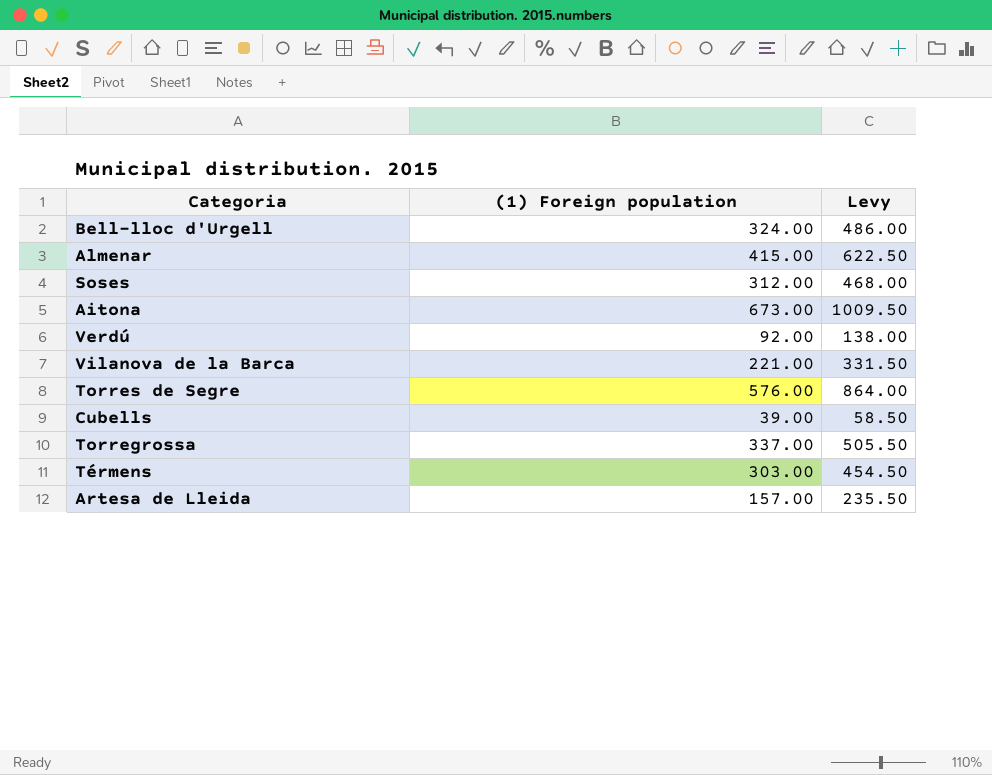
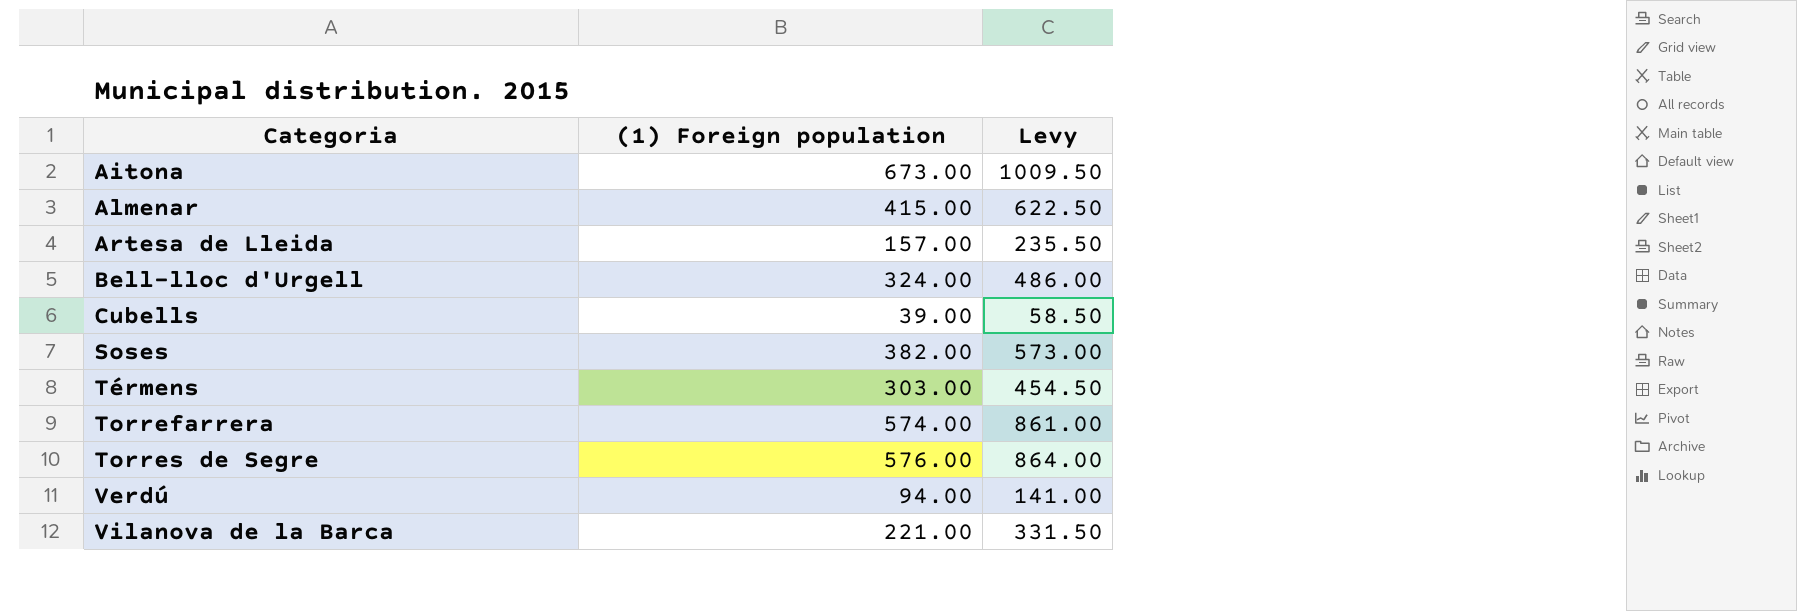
row order: none -> Categoria ascending
row Torregrossa: 337.00 | 505.50 -> none
Soses | (1) Foreign population: 312.00 -> 382.00
Soses | Levy: 468.00 -> 573.00
row Torrefarrera: none -> 574.00 | 861.00
Verdú | (1) Foreign population: 92.00 -> 94.00
Verdú | Levy: 138.00 -> 141.00

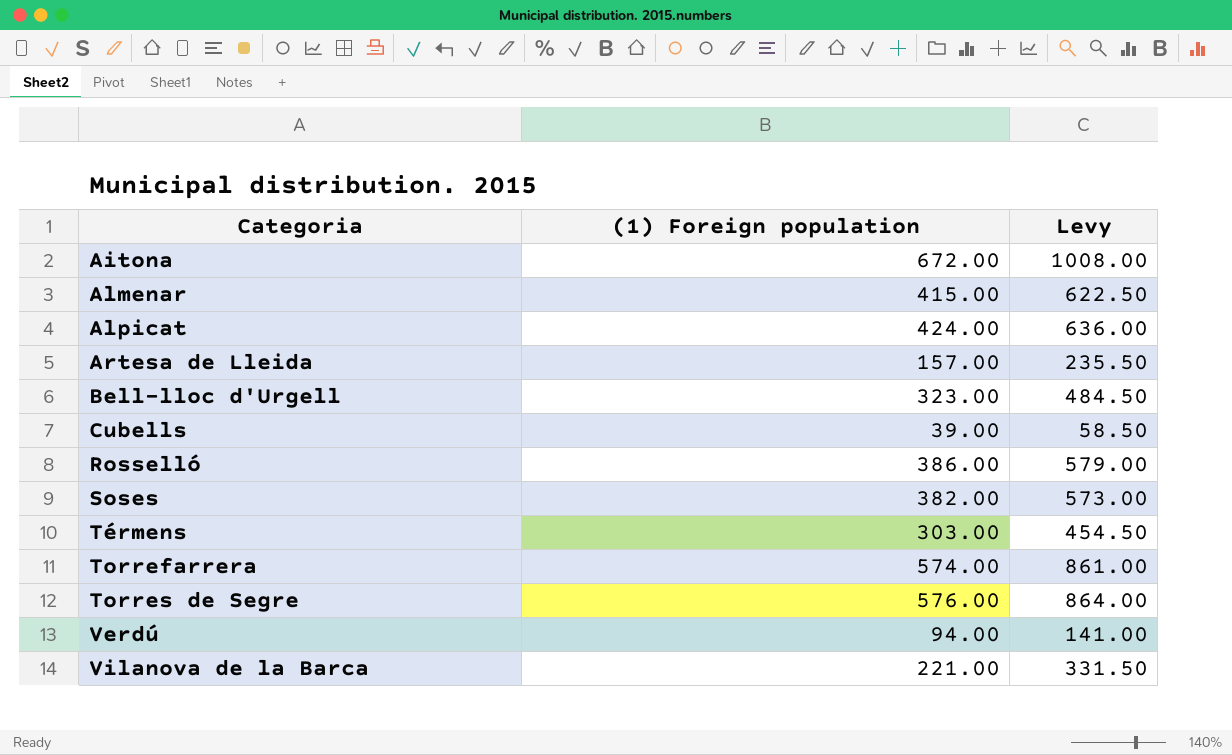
Aitona | (1) Foreign population: 673.00 -> 672.00
Aitona | Levy: 1009.50 -> 1008.00
row Alpicat: none -> 424.00 | 636.00
Bell-lloc d'Urgell | (1) Foreign population: 324.00 -> 323.00
Bell-lloc d'Urgell | Levy: 486.00 -> 484.50
row Rosselló: none -> 386.00 | 579.00

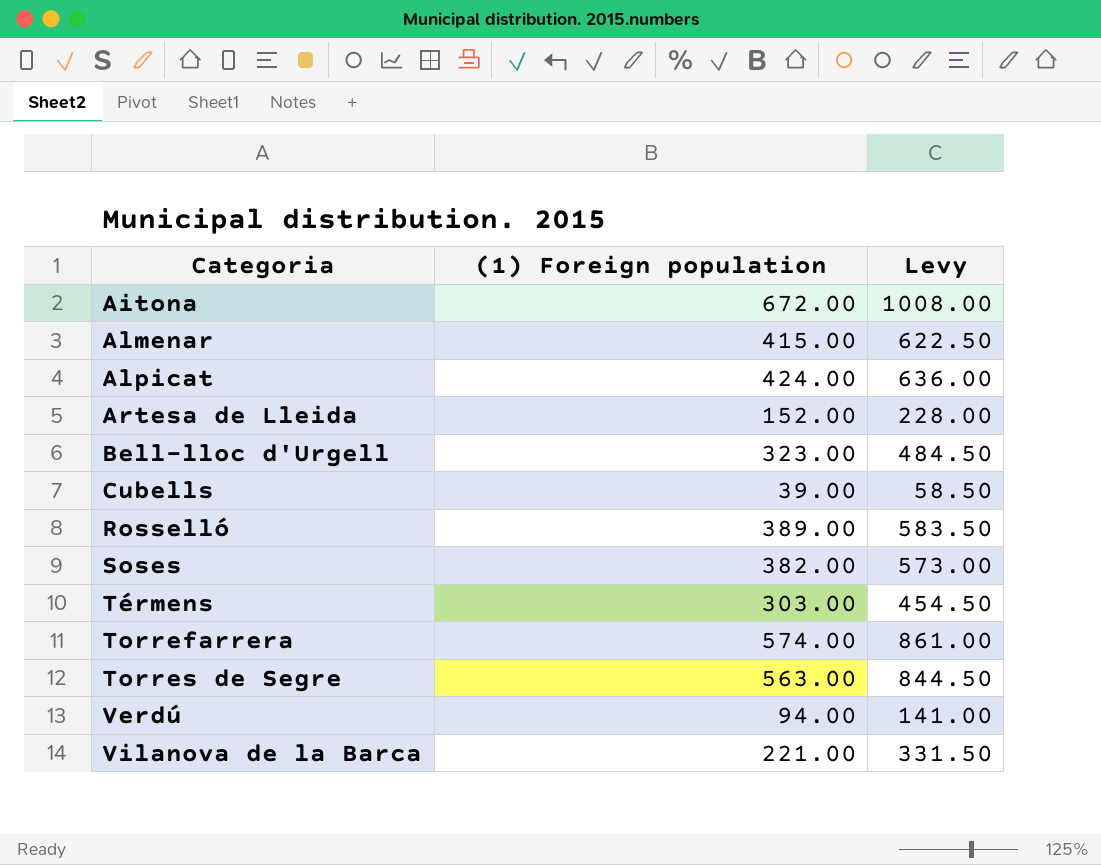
Artesa de Lleida | (1) Foreign population: 157.00 -> 152.00
Artesa de Lleida | Levy: 235.50 -> 228.00
Rosselló | (1) Foreign population: 386.00 -> 389.00
Rosselló | Levy: 579.00 -> 583.50
Torres de Segre | (1) Foreign population: 576.00 -> 563.00
Torres de Segre | Levy: 864.00 -> 844.50

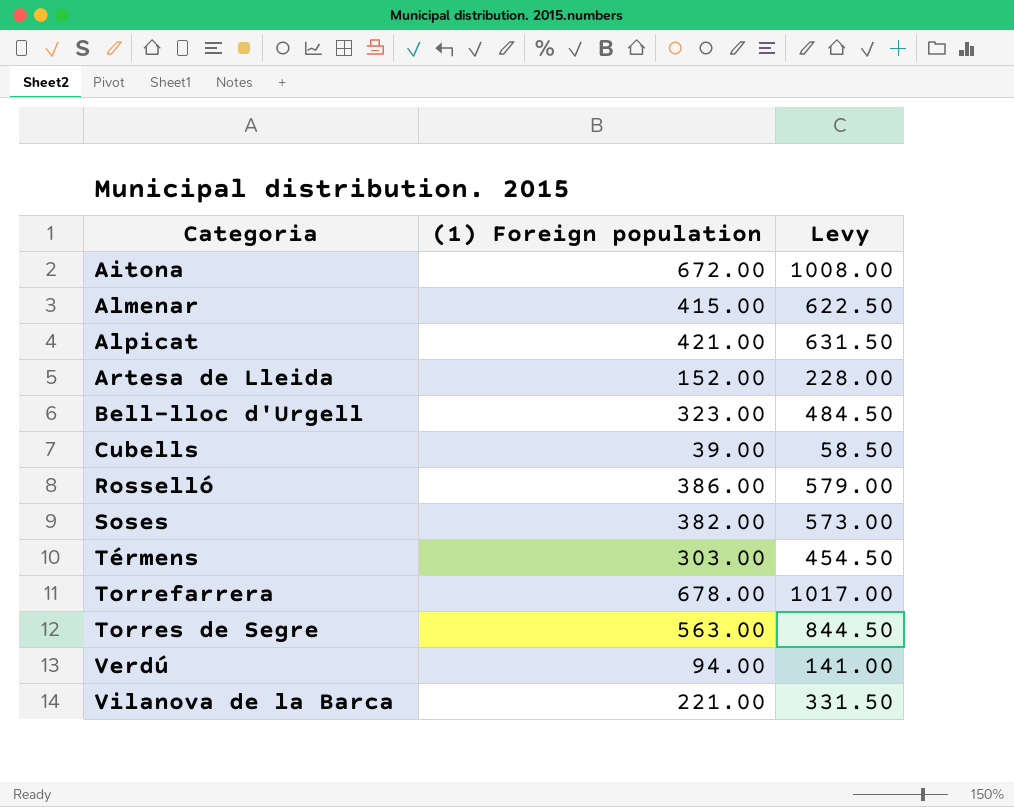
Alpicat | (1) Foreign population: 424.00 -> 421.00
Alpicat | Levy: 636.00 -> 631.50
Rosselló | (1) Foreign population: 389.00 -> 386.00
Rosselló | Levy: 583.50 -> 579.00
Torrefarrera | (1) Foreign population: 574.00 -> 678.00
Torrefarrera | Levy: 861.00 -> 1017.00

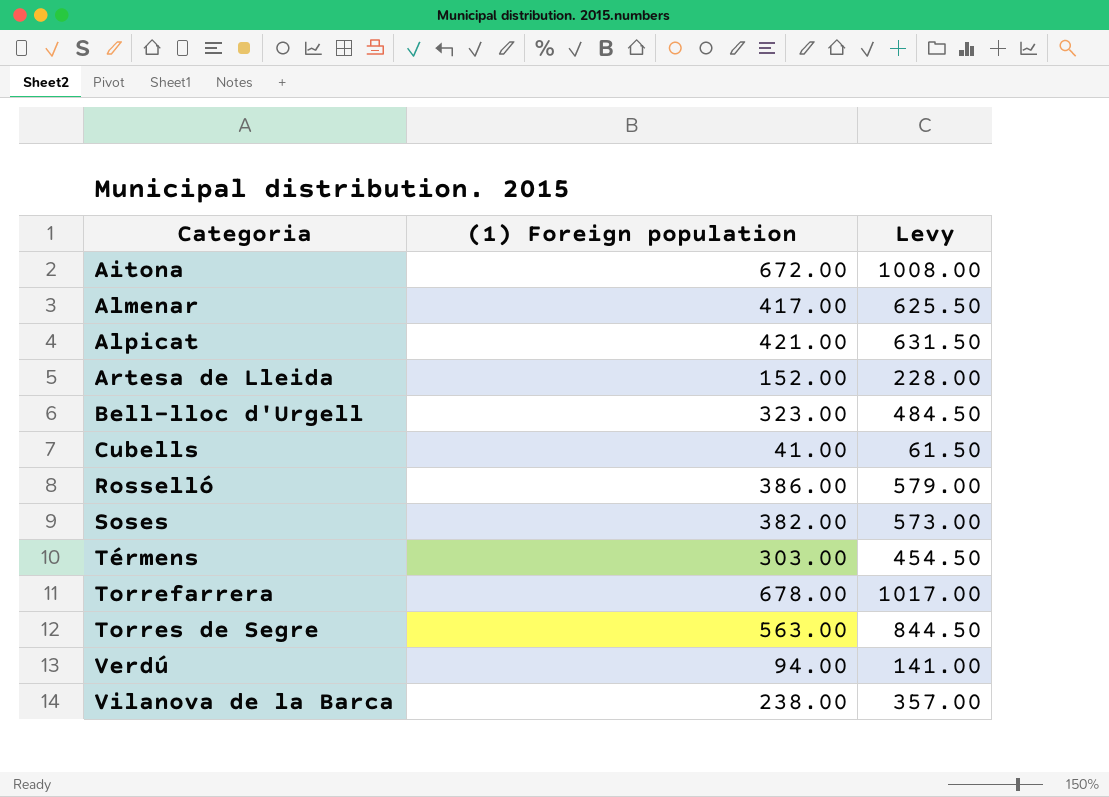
Almenar | (1) Foreign population: 415.00 -> 417.00
Almenar | Levy: 622.50 -> 625.50
Cubells | (1) Foreign population: 39.00 -> 41.00
Cubells | Levy: 58.50 -> 61.50
Vilanova de la Barca | (1) Foreign population: 221.00 -> 238.00
Vilanova de la Barca | Levy: 331.50 -> 357.00

